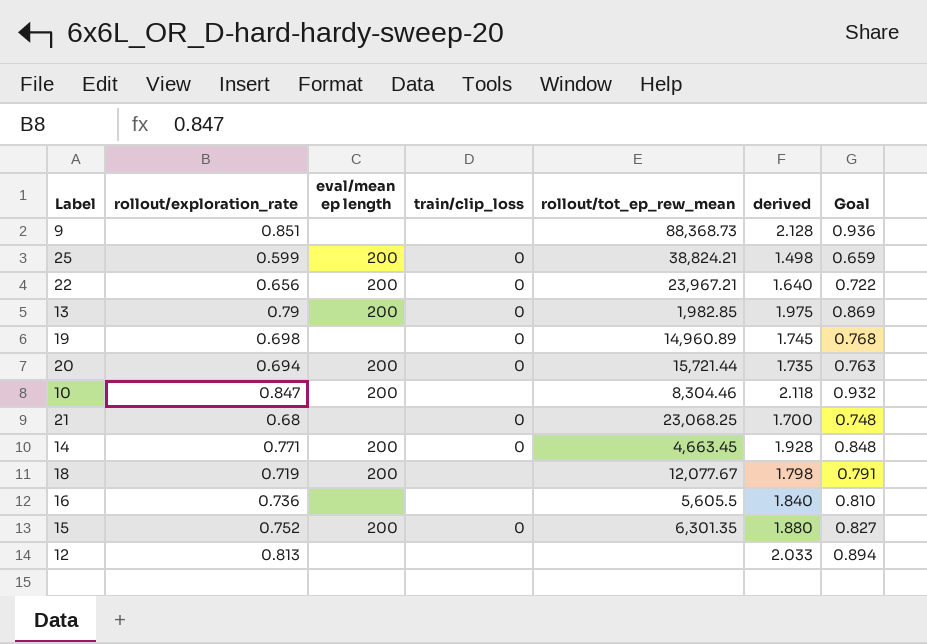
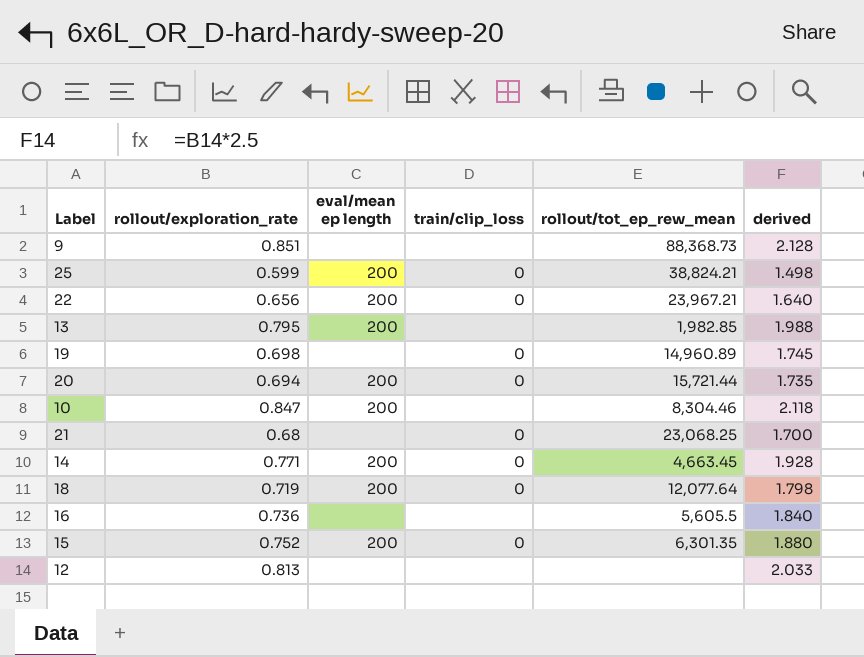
column Goal | formula: [rollout/exploration_rate] * 1.1 -> none
13 | rollout/exploration_rate: 0.79 -> 0.795
13 | train/clip_loss: 0 -> none
13 | derived: 1.975 -> 1.988
18 | train/clip_loss: none -> 0
18 | rollout/tot_ep_rew_mean: 12,077.67 -> 12,077.64

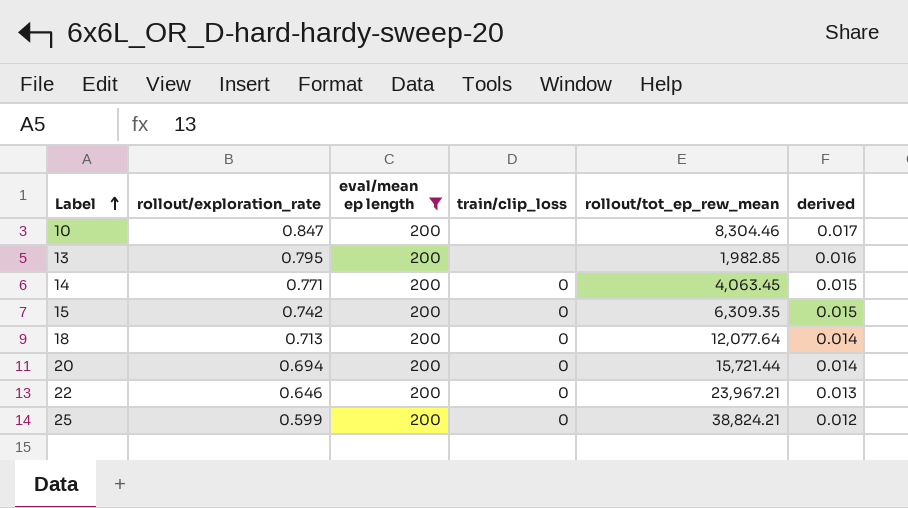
filter: none -> eval/mean ep length = 200
row order: none -> Label ascending
column derived | formula: [rollout/exploration_rate] * 2.5 -> [rollout/exploration_rate] * 0.02
14 | rollout/tot_ep_rew_mean: 4,663.45 -> 4,063.45
15 | rollout/exploration_rate: 0.752 -> 0.742
15 | rollout/tot_ep_rew_mean: 6,301.35 -> 6,309.35
18 | rollout/exploration_rate: 0.719 -> 0.713
22 | rollout/exploration_rate: 0.656 -> 0.646

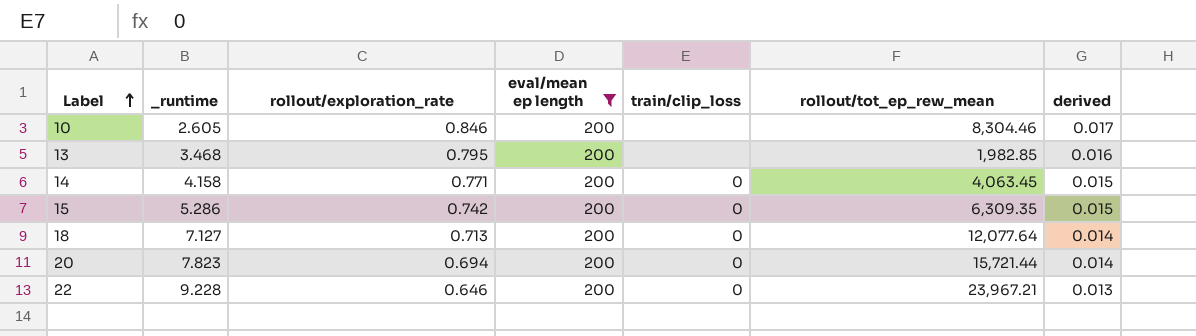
column _runtime | position: none -> 2
row 25: 0.599 | 200 | 0 | 38,824.21 | 0.012 -> none
10 | rollout/exploration_rate: 0.847 -> 0.846

